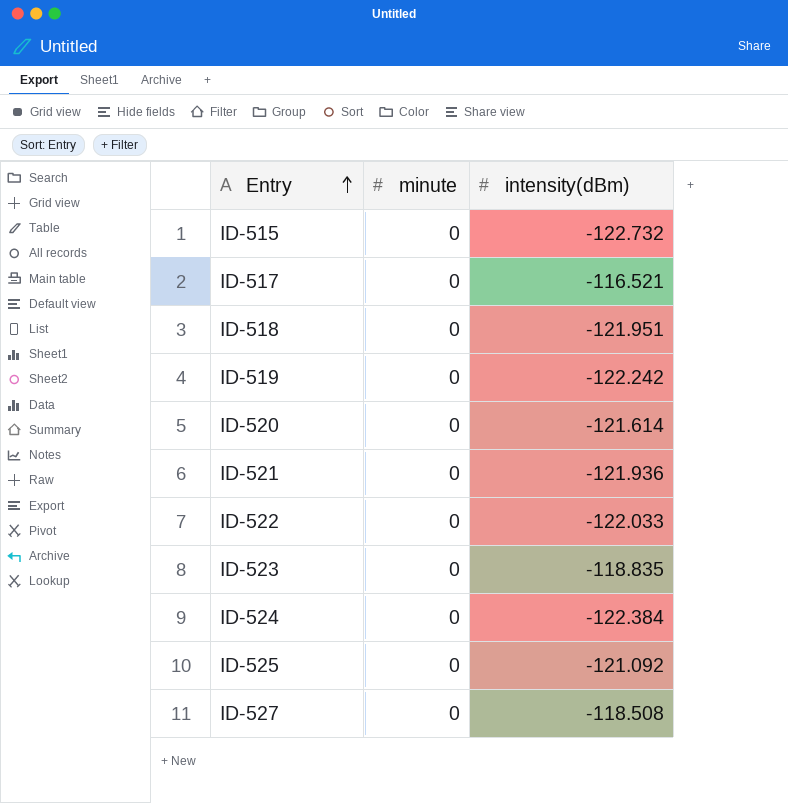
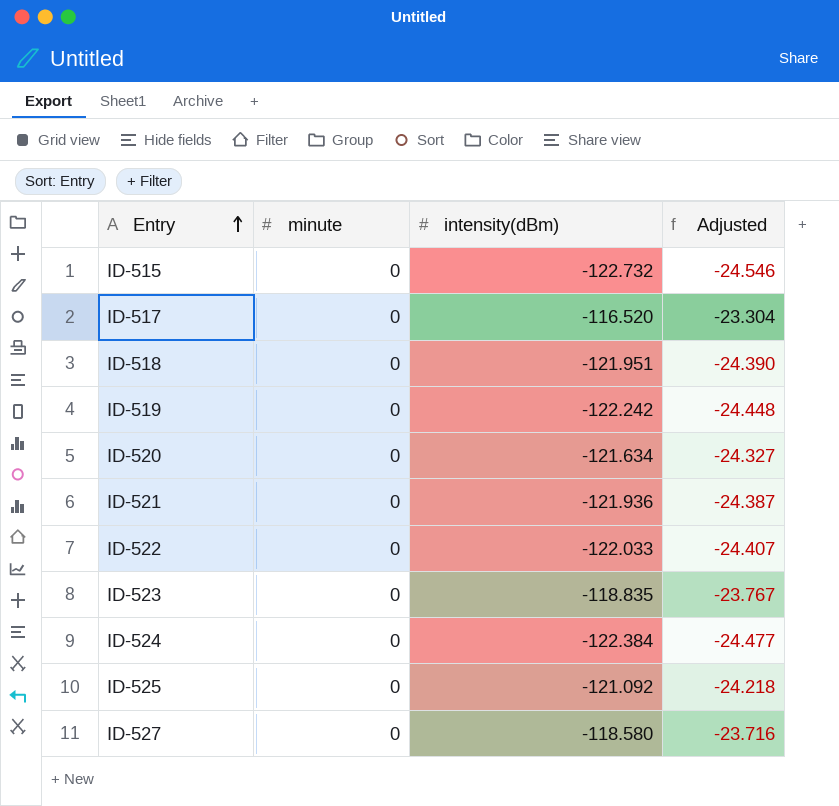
column Adjusted | formula: none -> [intensity(dBm)] * 0.2
ID-517 | intensity(dBm): -116.521 -> -116.520
ID-520 | intensity(dBm): -121.614 -> -121.634
ID-527 | intensity(dBm): -118.508 -> -118.580

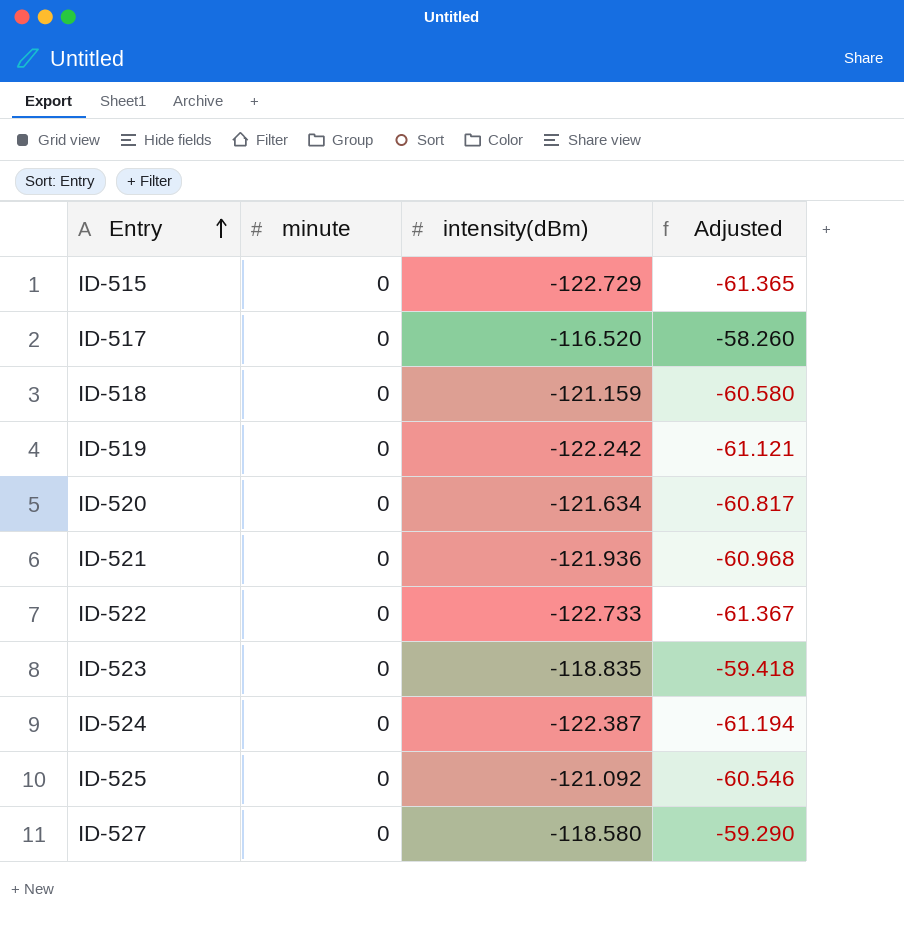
column Adjusted | formula: [intensity(dBm)] * 0.2 -> [intensity(dBm)] * 0.5
ID-515 | intensity(dBm): -122.732 -> -122.729
ID-518 | intensity(dBm): -121.951 -> -121.159
ID-522 | intensity(dBm): -122.033 -> -122.733
ID-524 | intensity(dBm): -122.384 -> -122.387

